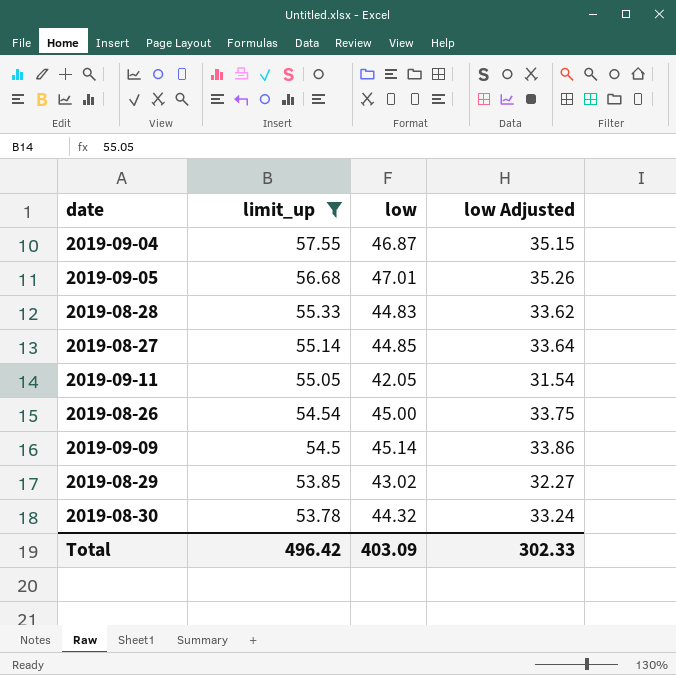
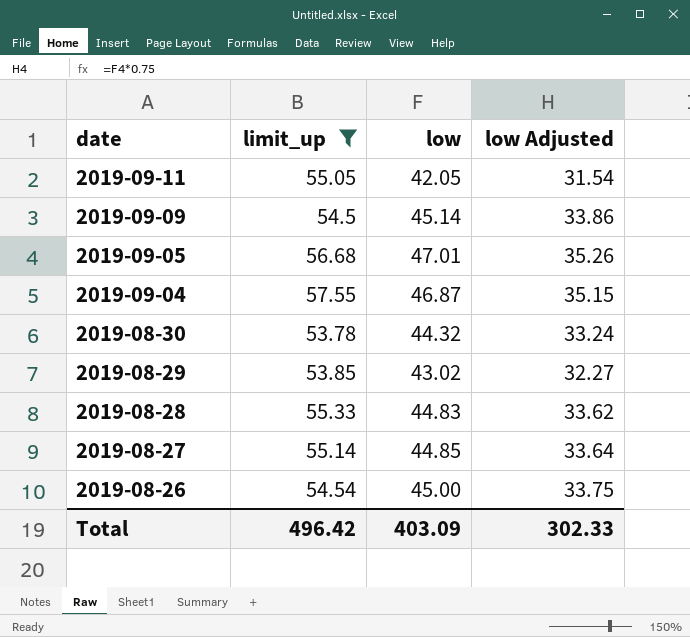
row order: limit_up descending -> date descending

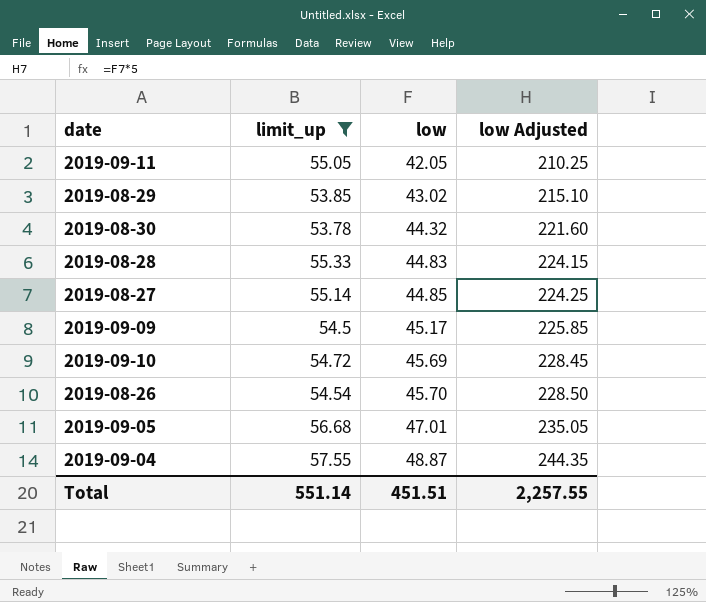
row order: date descending -> low ascending
column low Adjusted | formula: [low] * 0.75 -> [low] * 5
2019-09-09 | low: 45.14 -> 45.17
row 2019-09-10: none -> 54.72 | 45.69 | 228.45
2019-08-26 | low: 45.00 -> 45.70
2019-09-04 | low: 46.87 -> 48.87
Total | limit_up: 496.42 -> 551.14
Total | low: 403.09 -> 451.51
Total | low Adjusted: 302.33 -> 2,257.55

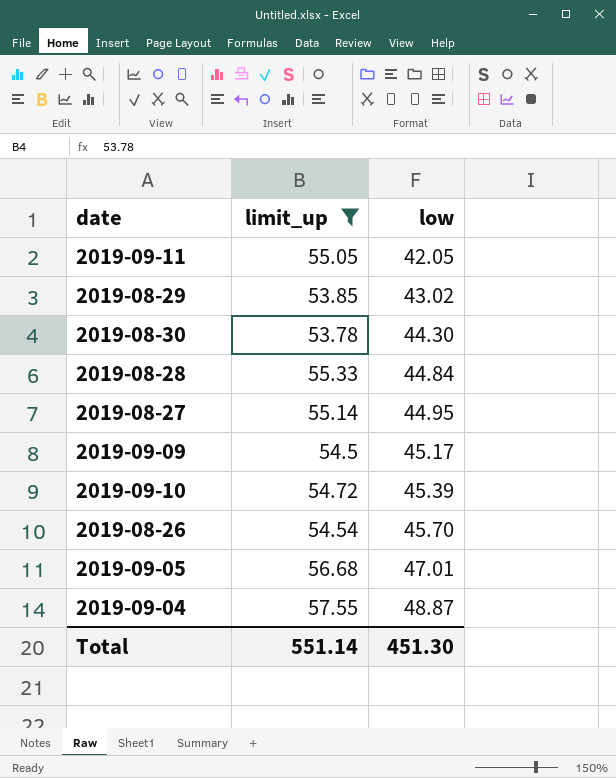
column low Adjusted | formula: [low] * 5 -> none
2019-08-30 | low: 44.32 -> 44.30
2019-08-28 | low: 44.83 -> 44.84
2019-08-27 | low: 44.85 -> 44.95
2019-09-10 | low: 45.69 -> 45.39
Total | low: 451.51 -> 451.30

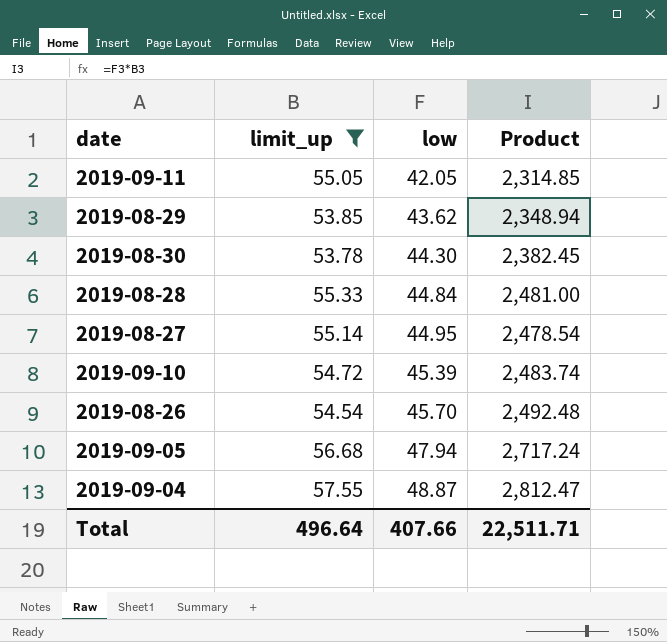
column Product | formula: none -> [limit_up] * [low]
row 2019-09-09: 54.5 | 45.17 -> none
2019-08-29 | low: 43.02 -> 43.62
2019-09-05 | low: 47.01 -> 47.94
Total | limit_up: 551.14 -> 496.64
Total | low: 451.30 -> 407.66

